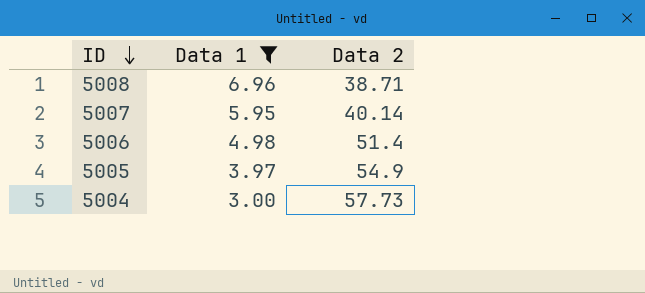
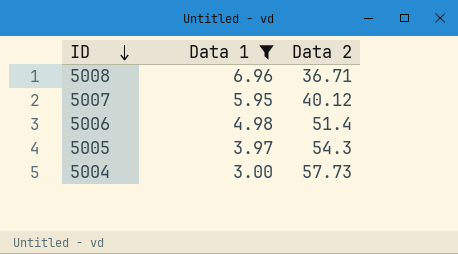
5008 | Data 2: 38.71 -> 36.71
5007 | Data 2: 40.14 -> 40.12
5005 | Data 2: 54.9 -> 54.3

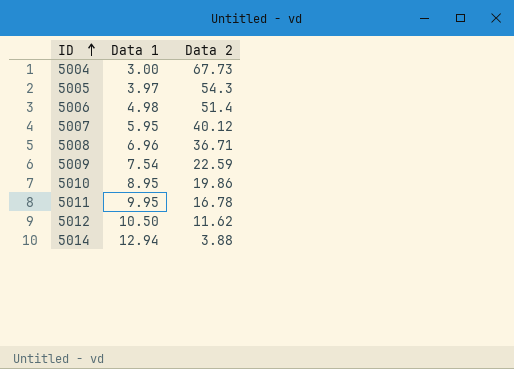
filter: Data 1 <= 6.96 -> none
row order: ID descending -> ID ascending
5004 | Data 2: 57.73 -> 67.73

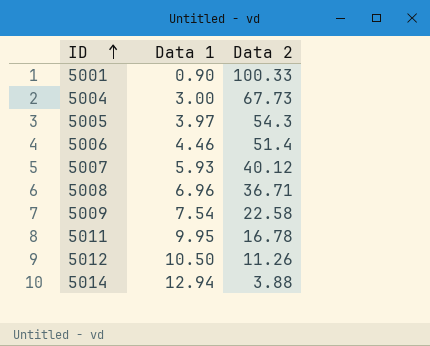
row 5010: 8.95 | 19.86 -> none
row 5001: none -> 0.90 | 100.33
5006 | Data 1: 4.98 -> 4.46
5007 | Data 1: 5.95 -> 5.93
5009 | Data 2: 22.59 -> 22.58
5012 | Data 2: 11.62 -> 11.26

